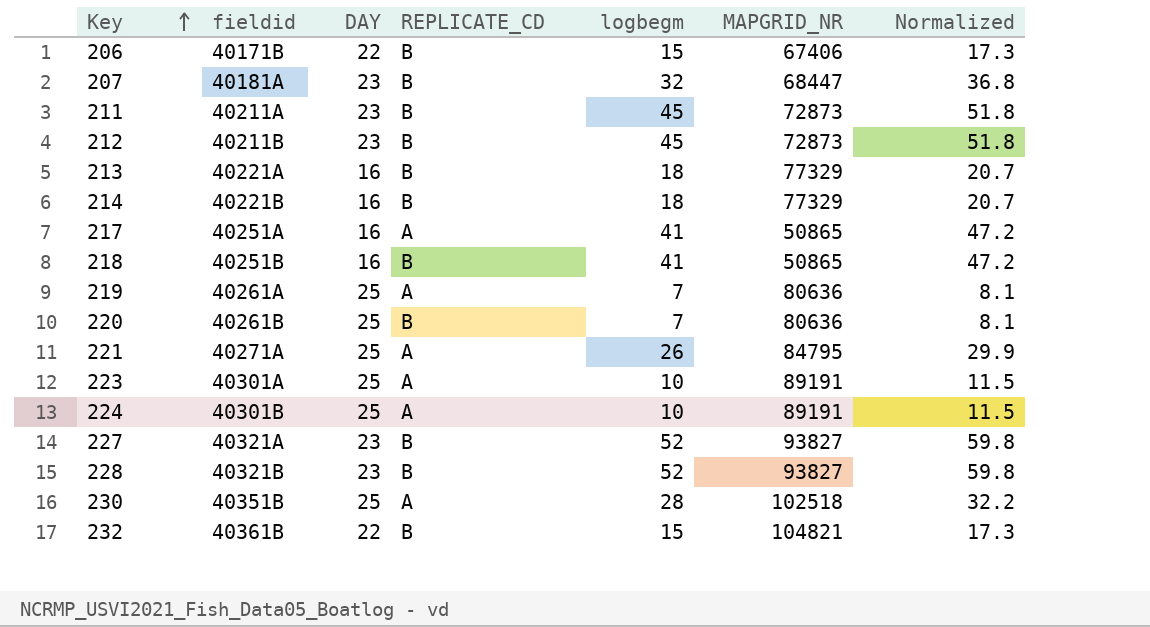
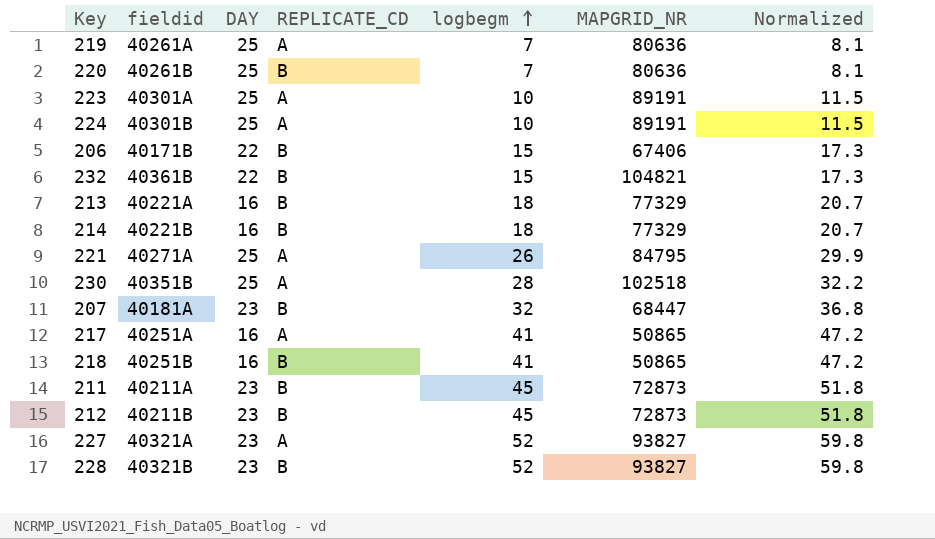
row order: Key ascending -> logbegm ascending
227 | REPLICATE_CD: B -> A

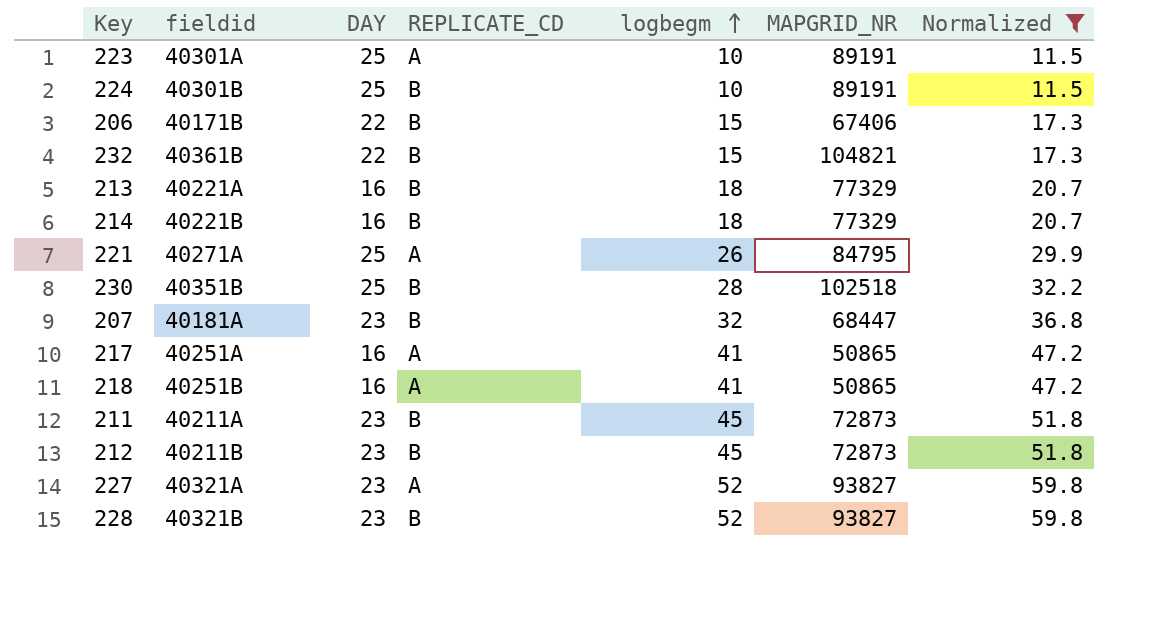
filter: none -> Normalized != 8.1
224 | REPLICATE_CD: A -> B
230 | REPLICATE_CD: A -> B
218 | REPLICATE_CD: B -> A

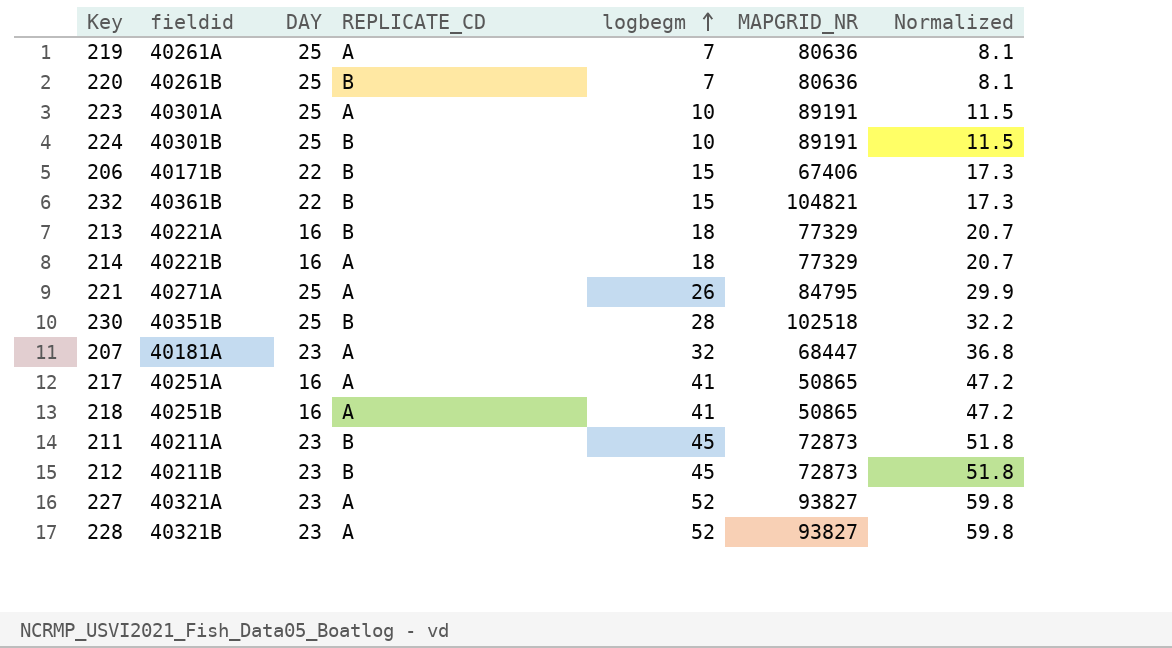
filter: Normalized != 8.1 -> none
214 | REPLICATE_CD: B -> A
207 | REPLICATE_CD: B -> A
228 | REPLICATE_CD: B -> A

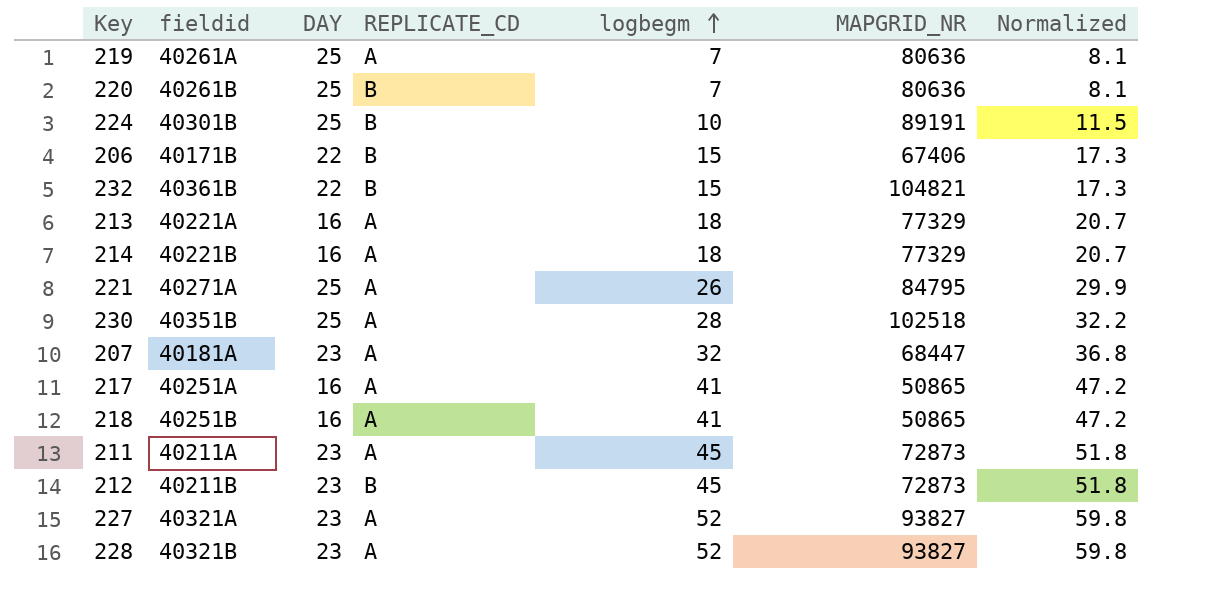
row 223: 40301A | 25 | A | 10 | 89191 | 11.5 -> none
213 | REPLICATE_CD: B -> A
230 | REPLICATE_CD: B -> A
211 | REPLICATE_CD: B -> A

